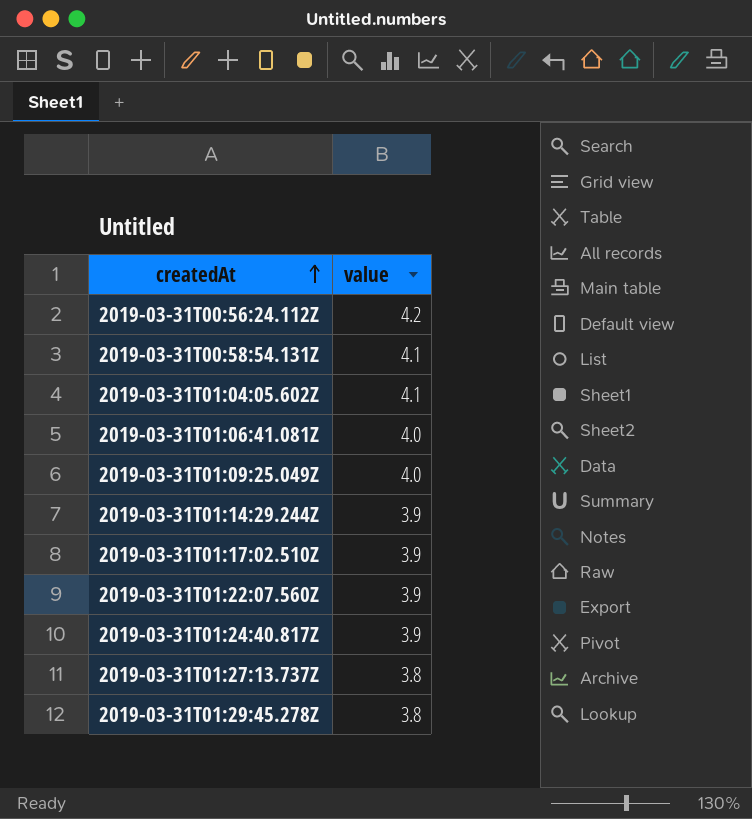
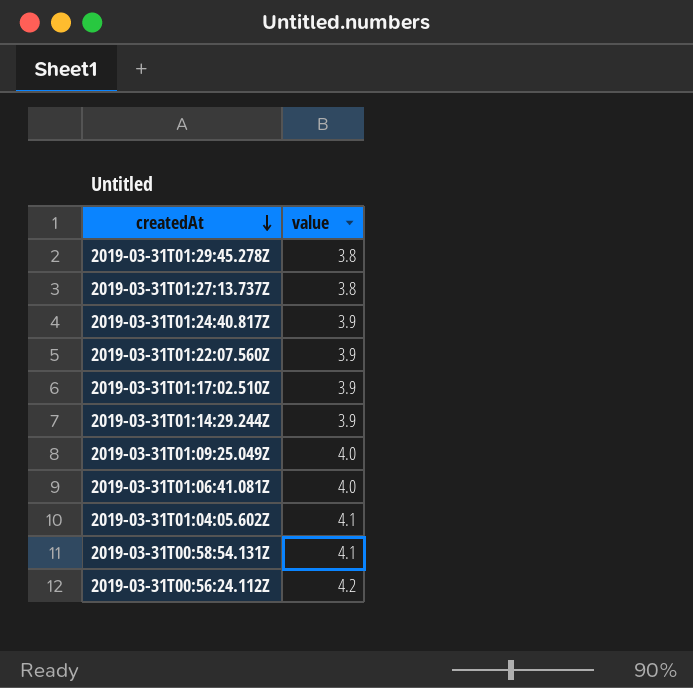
row order: createdAt ascending -> createdAt descending

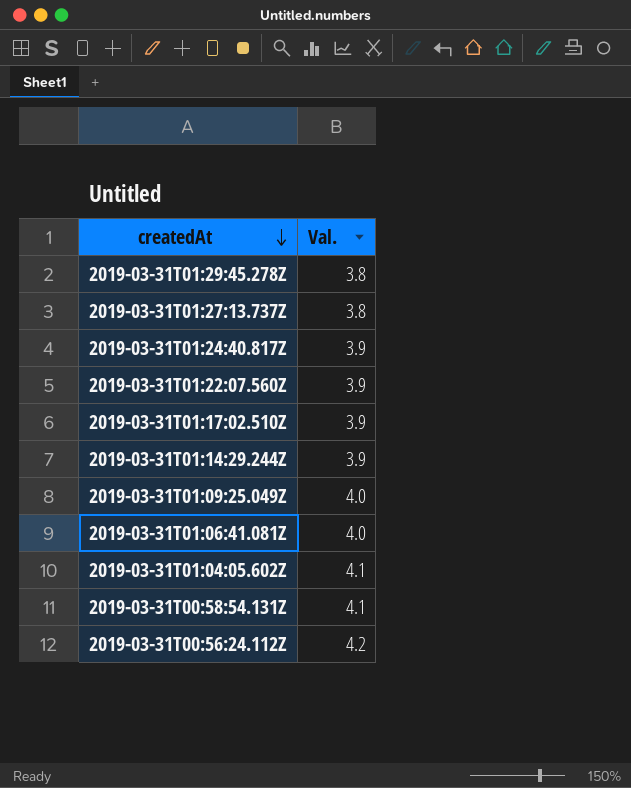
column name: value -> Val.

